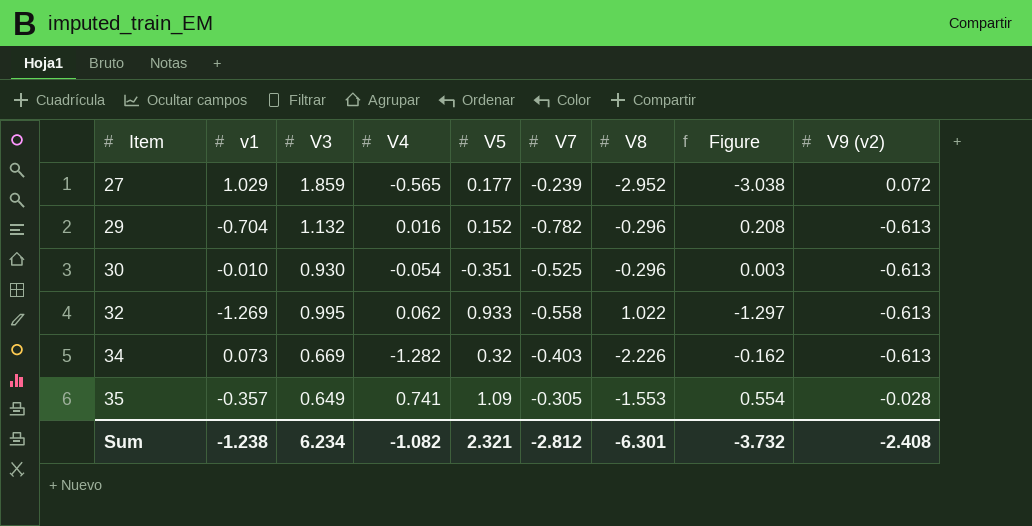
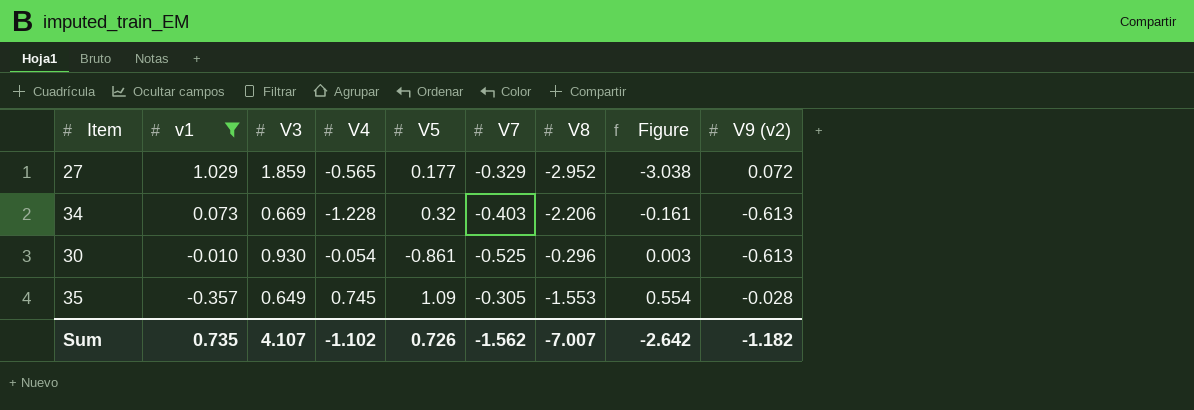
filter: none -> v1 >= -0.357
row order: Item ascending -> v1 descending
27 | V7: -0.239 -> -0.329
34 | V4: -1.282 -> -1.228
34 | V8: -2.226 -> -2.206
34 | Figure: -0.162 -> -0.161
30 | V5: -0.351 -> -0.861
35 | V4: 0.741 -> 0.745
Sum | v1: -1.238 -> 0.735
Sum | V3: 6.234 -> 4.107
Sum | V4: -1.082 -> -1.102
Sum | V5: 2.321 -> 0.726
Sum | V7: -2.812 -> -1.562
Sum | V8: -6.301 -> -7.007
Sum | Figure: -3.732 -> -2.642
Sum | V9 (v2): -2.408 -> -1.182

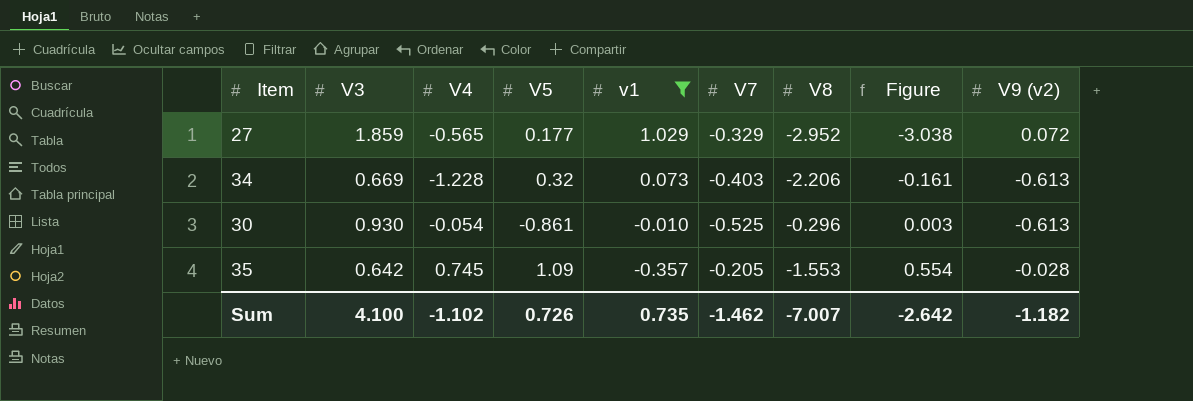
column v1 | position: 2 -> 5
35 | V3: 0.649 -> 0.642
35 | V7: -0.305 -> -0.205
Sum | V3: 4.107 -> 4.100
Sum | V7: -1.562 -> -1.462

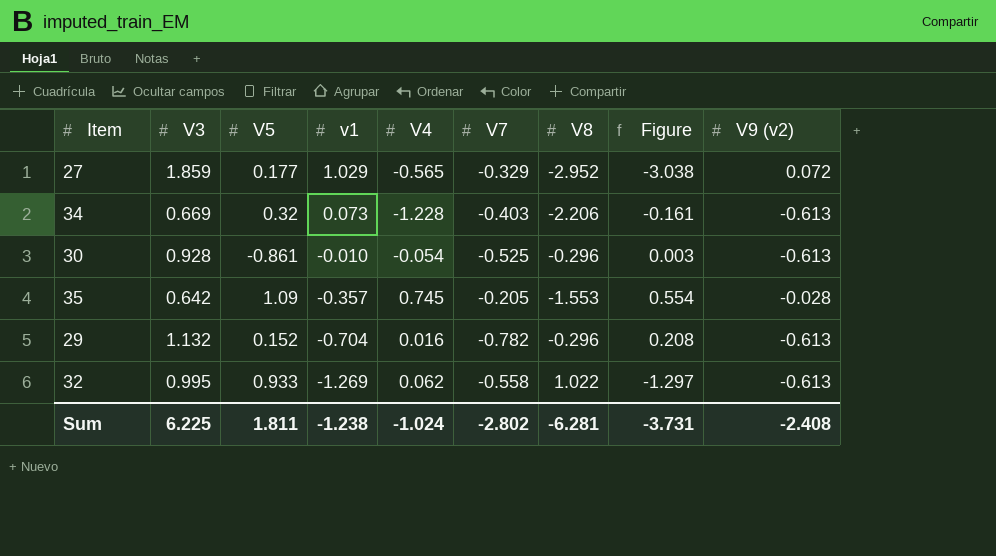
filter: v1 >= -0.357 -> none
column V4 | position: 3 -> 5
30 | V3: 0.930 -> 0.928
Sum | V3: 4.100 -> 6.225
Sum | V5: 0.726 -> 1.811
Sum | v1: 0.735 -> -1.238
Sum | V4: -1.102 -> -1.024
Sum | V7: -1.462 -> -2.802
Sum | V8: -7.007 -> -6.281
Sum | Figure: -2.642 -> -3.731
Sum | V9 (v2): -1.182 -> -2.408

